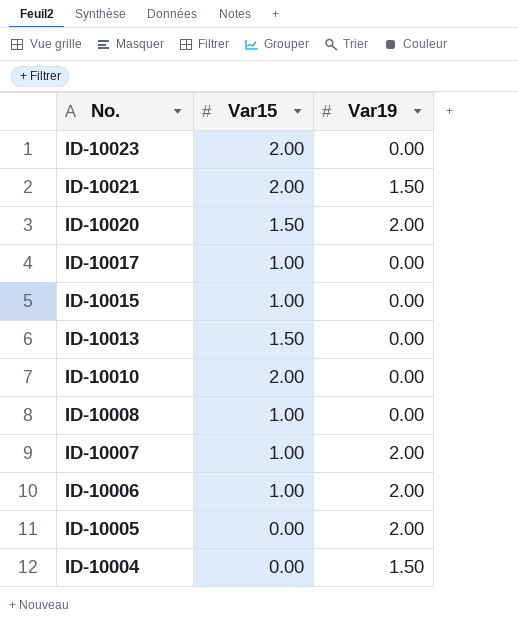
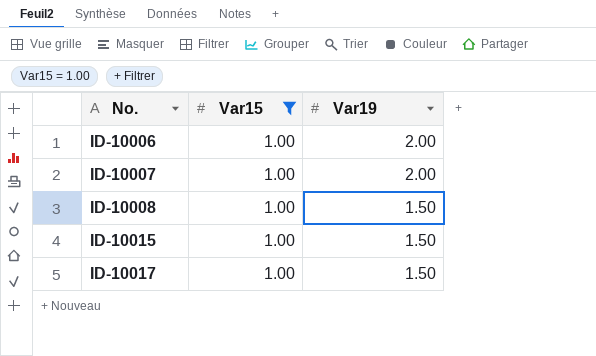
filter: none -> Var15 = 1.00
row order: No. descending -> No. ascending
ID-10008 | Var19: 0.00 -> 1.50
ID-10015 | Var19: 0.00 -> 1.50
ID-10017 | Var19: 0.00 -> 1.50

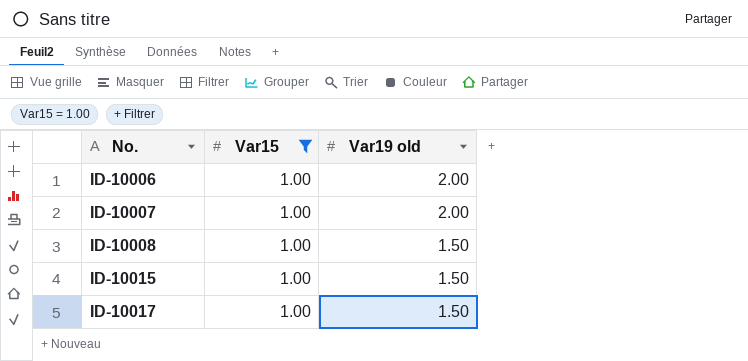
column name: Var19 -> Var19 old

